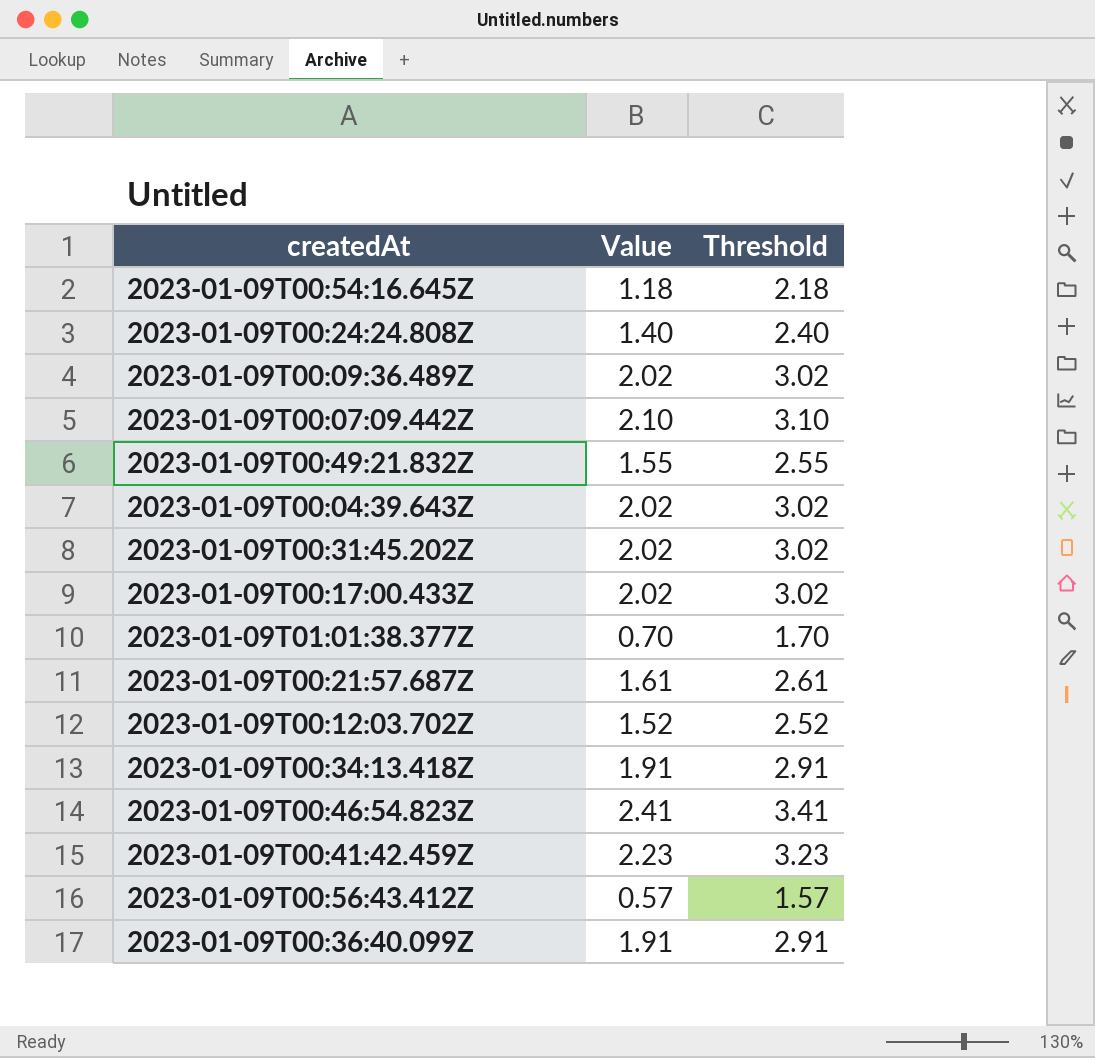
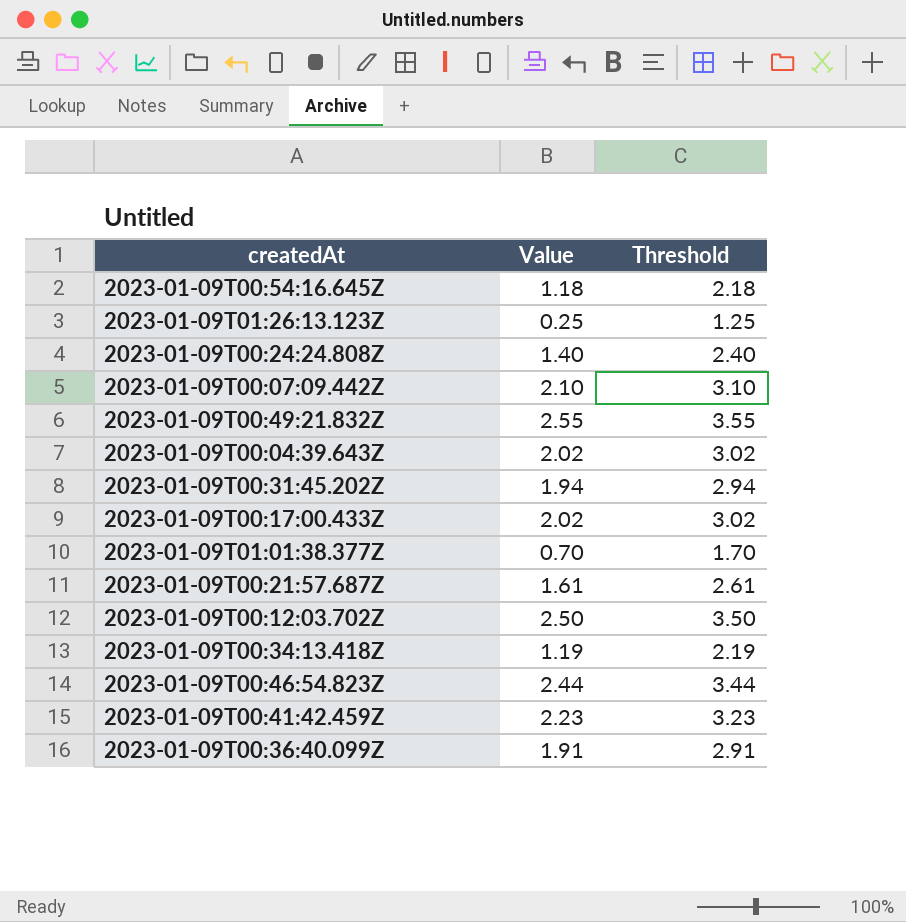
row 2023-01-09T00:09:36.489Z: 2.02 | 3.02 -> none
row 2023-01-09T00:56:43.412Z: 0.57 | 1.57 -> none
row 2023-01-09T01:26:13.123Z: none -> 0.25 | 1.25
2023-01-09T00:49:21.832Z | Value: 1.55 -> 2.55
2023-01-09T00:49:21.832Z | Threshold: 2.55 -> 3.55
2023-01-09T00:31:45.202Z | Value: 2.02 -> 1.94
2023-01-09T00:31:45.202Z | Threshold: 3.02 -> 2.94
2023-01-09T00:12:03.702Z | Value: 1.52 -> 2.50
2023-01-09T00:12:03.702Z | Threshold: 2.52 -> 3.50
2023-01-09T00:34:13.418Z | Value: 1.91 -> 1.19
2023-01-09T00:34:13.418Z | Threshold: 2.91 -> 2.19
2023-01-09T00:46:54.823Z | Value: 2.41 -> 2.44
2023-01-09T00:46:54.823Z | Threshold: 3.41 -> 3.44

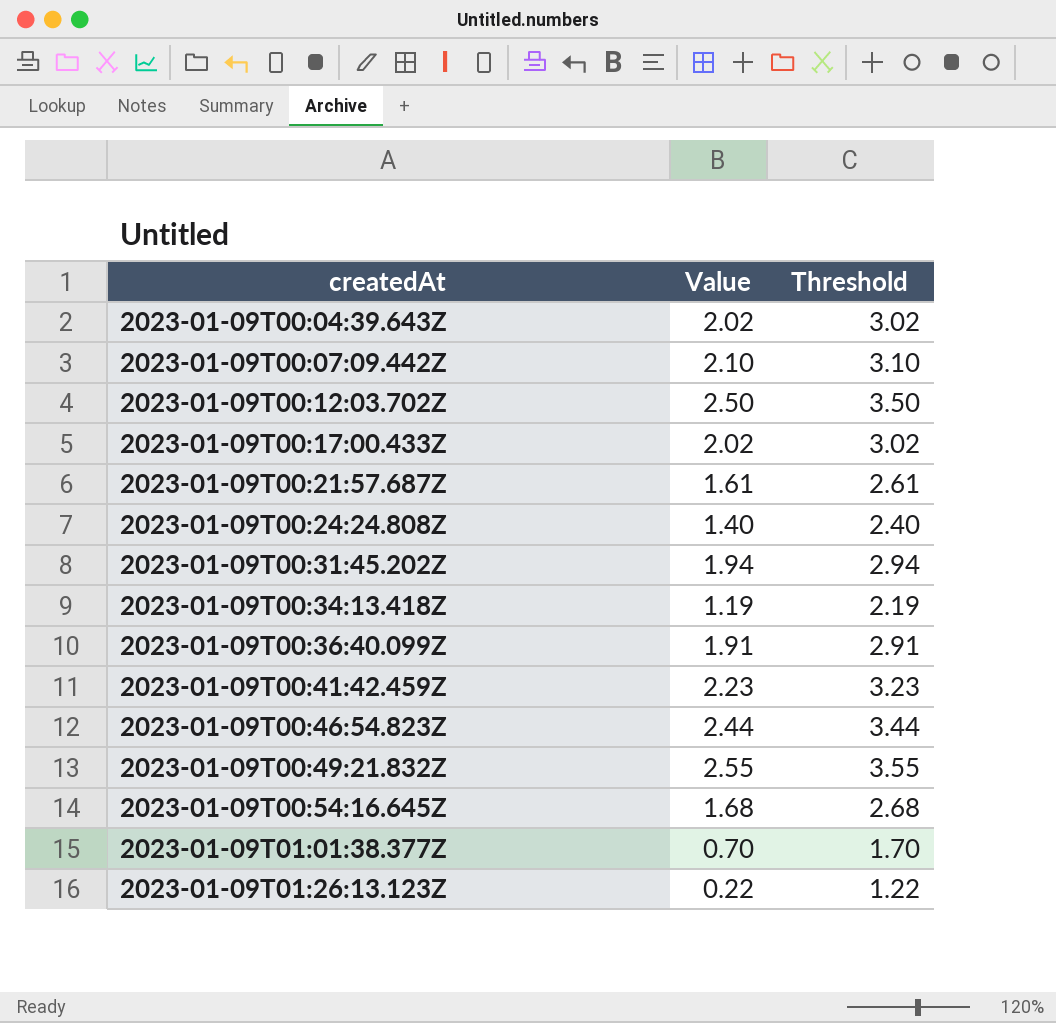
row order: none -> createdAt ascending
2023-01-09T00:54:16.645Z | Value: 1.18 -> 1.68
2023-01-09T00:54:16.645Z | Threshold: 2.18 -> 2.68
2023-01-09T01:26:13.123Z | Value: 0.25 -> 0.22
2023-01-09T01:26:13.123Z | Threshold: 1.25 -> 1.22

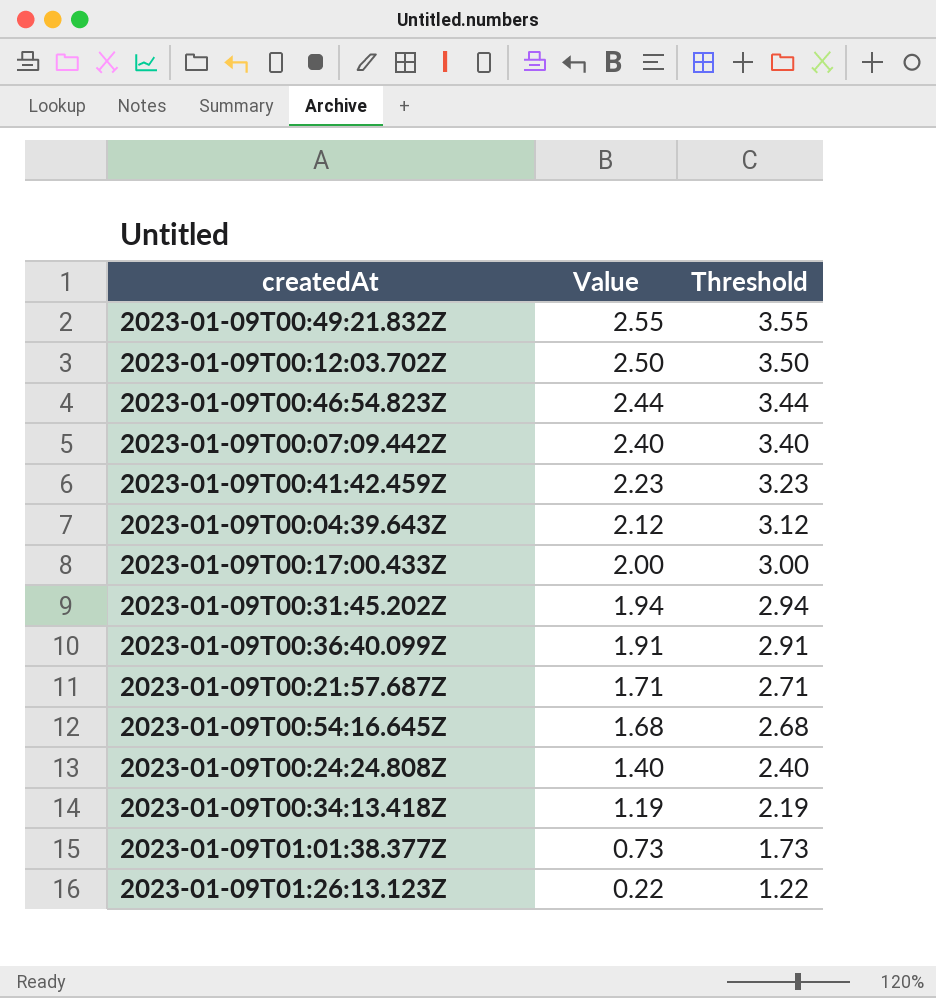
row order: createdAt ascending -> Value descending
2023-01-09T00:07:09.442Z | Value: 2.10 -> 2.40
2023-01-09T00:07:09.442Z | Threshold: 3.10 -> 3.40
2023-01-09T00:04:39.643Z | Value: 2.02 -> 2.12
2023-01-09T00:04:39.643Z | Threshold: 3.02 -> 3.12
2023-01-09T00:17:00.433Z | Value: 2.02 -> 2.00
2023-01-09T00:17:00.433Z | Threshold: 3.02 -> 3.00
2023-01-09T00:21:57.687Z | Value: 1.61 -> 1.71
2023-01-09T00:21:57.687Z | Threshold: 2.61 -> 2.71
2023-01-09T01:01:38.377Z | Value: 0.70 -> 0.73
2023-01-09T01:01:38.377Z | Threshold: 1.70 -> 1.73

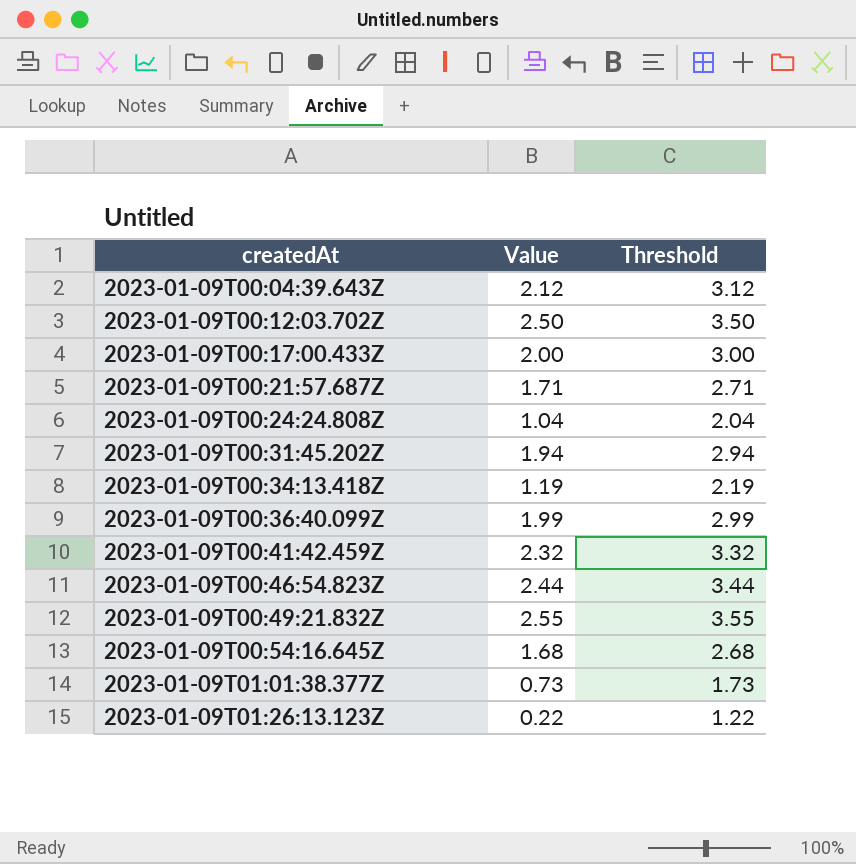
row order: Value descending -> createdAt ascending
row 2023-01-09T00:07:09.442Z: 2.40 | 3.40 -> none
2023-01-09T00:24:24.808Z | Value: 1.40 -> 1.04
2023-01-09T00:24:24.808Z | Threshold: 2.40 -> 2.04
2023-01-09T00:36:40.099Z | Value: 1.91 -> 1.99
2023-01-09T00:36:40.099Z | Threshold: 2.91 -> 2.99
2023-01-09T00:41:42.459Z | Value: 2.23 -> 2.32
2023-01-09T00:41:42.459Z | Threshold: 3.23 -> 3.32

